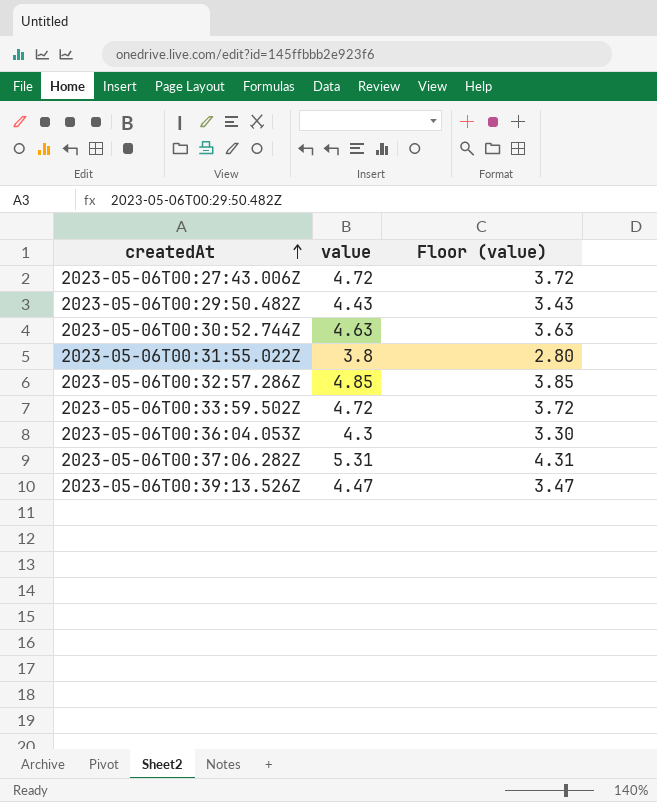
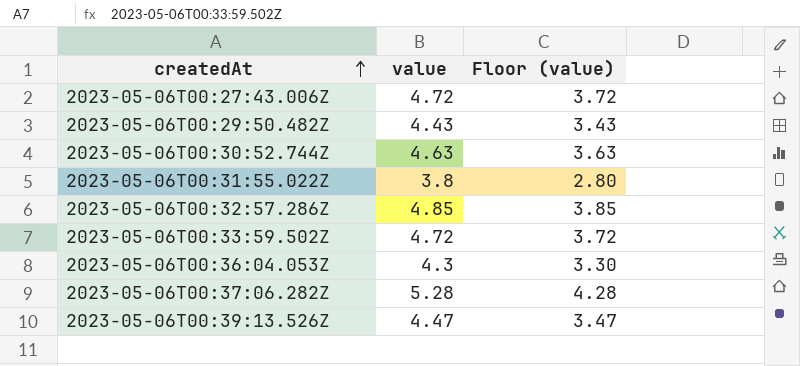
2023-05-06T00:37:06.282Z | value: 5.31 -> 5.28
2023-05-06T00:37:06.282Z | Floor (value): 4.31 -> 4.28

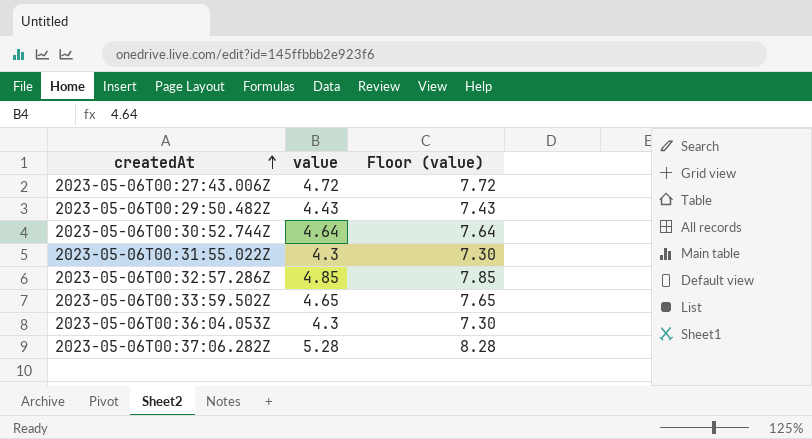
column Floor (value) | formula: [value] - 1 -> [value] + 3
row 2023-05-06T00:39:13.526Z: 4.47 | 3.47 -> none
2023-05-06T00:30:52.744Z | value: 4.63 -> 4.64
2023-05-06T00:31:55.022Z | value: 3.8 -> 4.3
2023-05-06T00:33:59.502Z | value: 4.72 -> 4.65

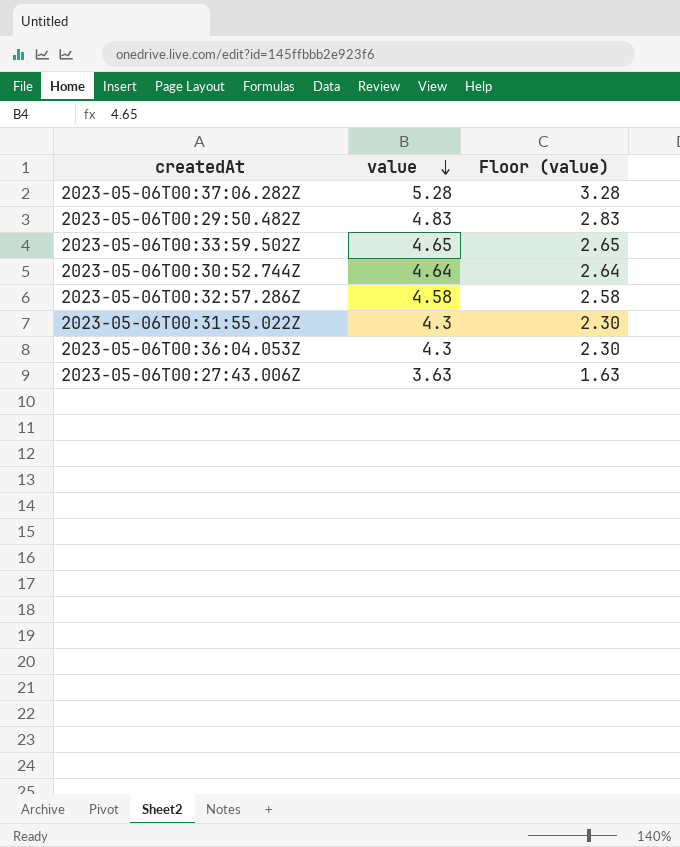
row order: createdAt ascending -> value descending
column Floor (value) | formula: [value] + 3 -> [value] - 2
2023-05-06T00:29:50.482Z | value: 4.43 -> 4.83
2023-05-06T00:32:57.286Z | value: 4.85 -> 4.58
2023-05-06T00:27:43.006Z | value: 4.72 -> 3.63

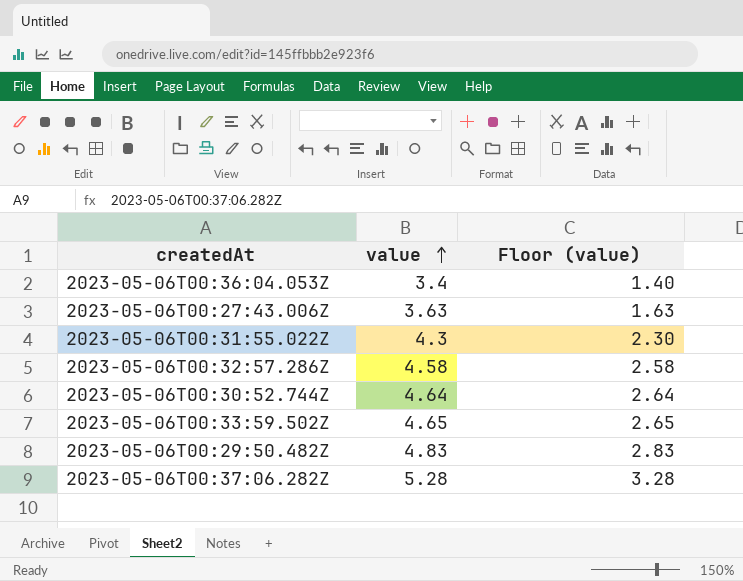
row order: value descending -> value ascending
2023-05-06T00:36:04.053Z | value: 4.3 -> 3.4
2023-05-06T00:36:04.053Z | Floor (value): 2.30 -> 1.40

